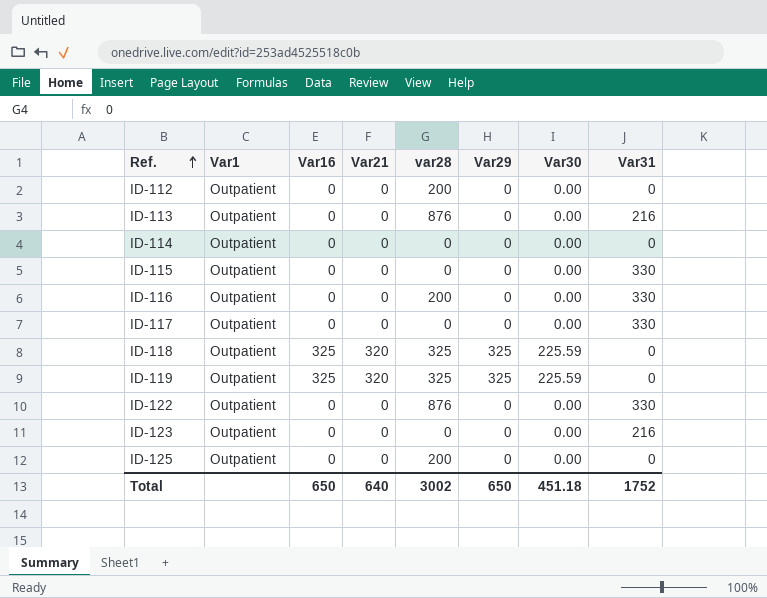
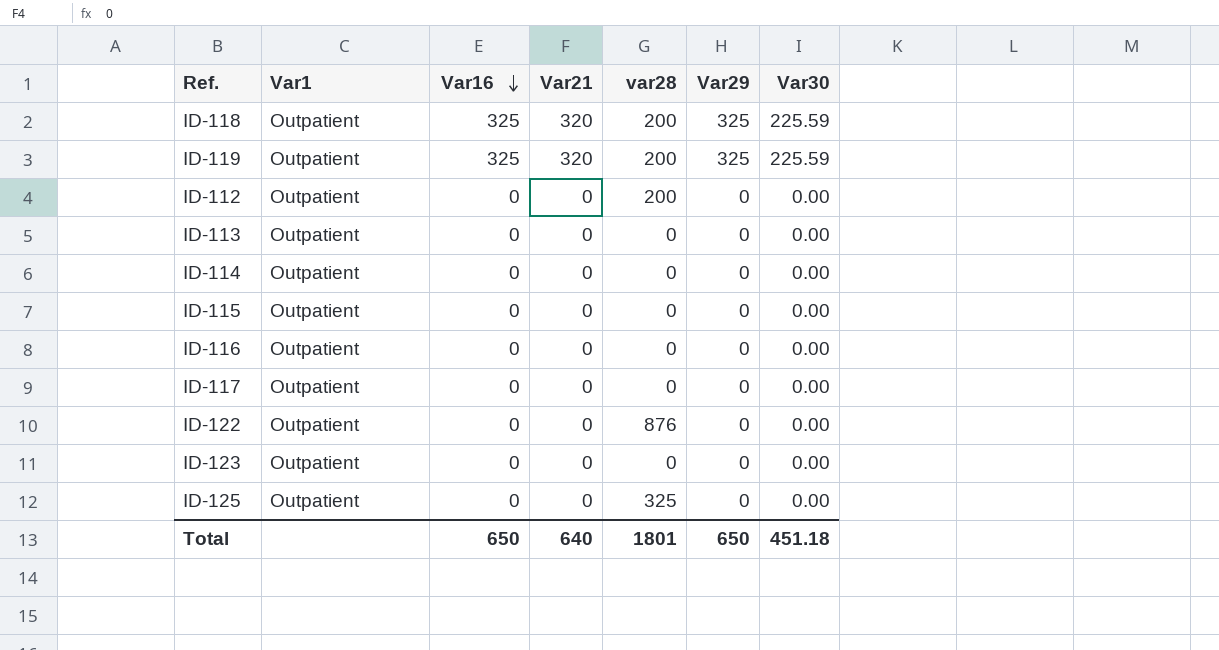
row order: Ref. ascending -> Var16 descending
column Var31 | position: 8 -> none
ID-118 | var28: 325 -> 200
ID-119 | var28: 325 -> 200
ID-113 | var28: 876 -> 0
ID-116 | var28: 200 -> 0
ID-125 | var28: 200 -> 325
Total | var28: 3002 -> 1801

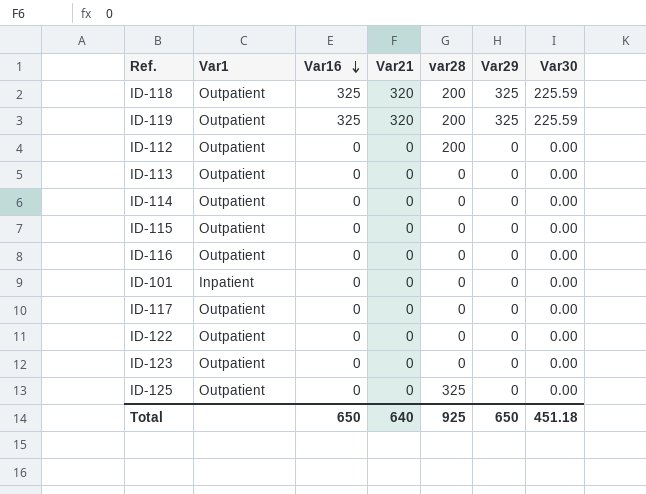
row ID-101: none -> Inpatient | 0 | 0 | 0 | 0 | 0.00
ID-122 | var28: 876 -> 0
Total | var28: 1801 -> 925

